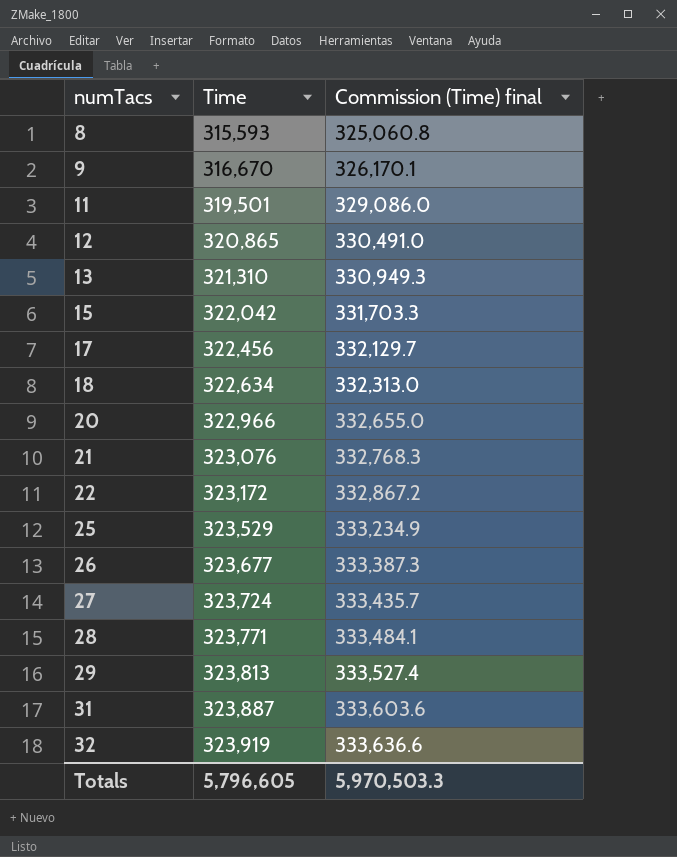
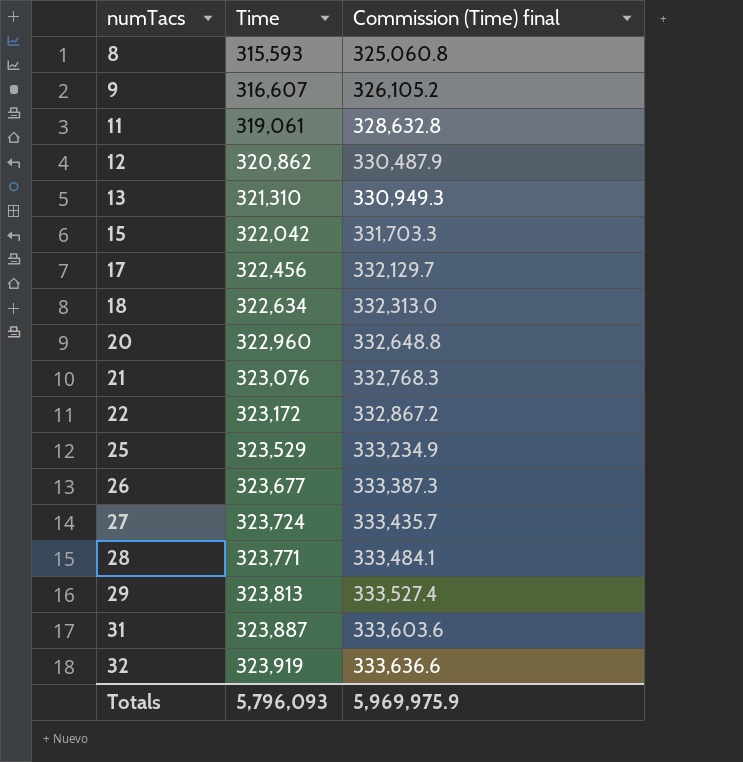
9 | Time: 316,670 -> 316,607
9 | Commission (Time) final: 326,170.1 -> 326,105.2
11 | Time: 319,501 -> 319,061
11 | Commission (Time) final: 329,086.0 -> 328,632.8
12 | Time: 320,865 -> 320,862
12 | Commission (Time) final: 330,491.0 -> 330,487.9
20 | Time: 322,966 -> 322,960
20 | Commission (Time) final: 332,655.0 -> 332,648.8
Totals | Time: 5,796,605 -> 5,796,093
Totals | Commission (Time) final: 5,970,503.3 -> 5,969,975.9

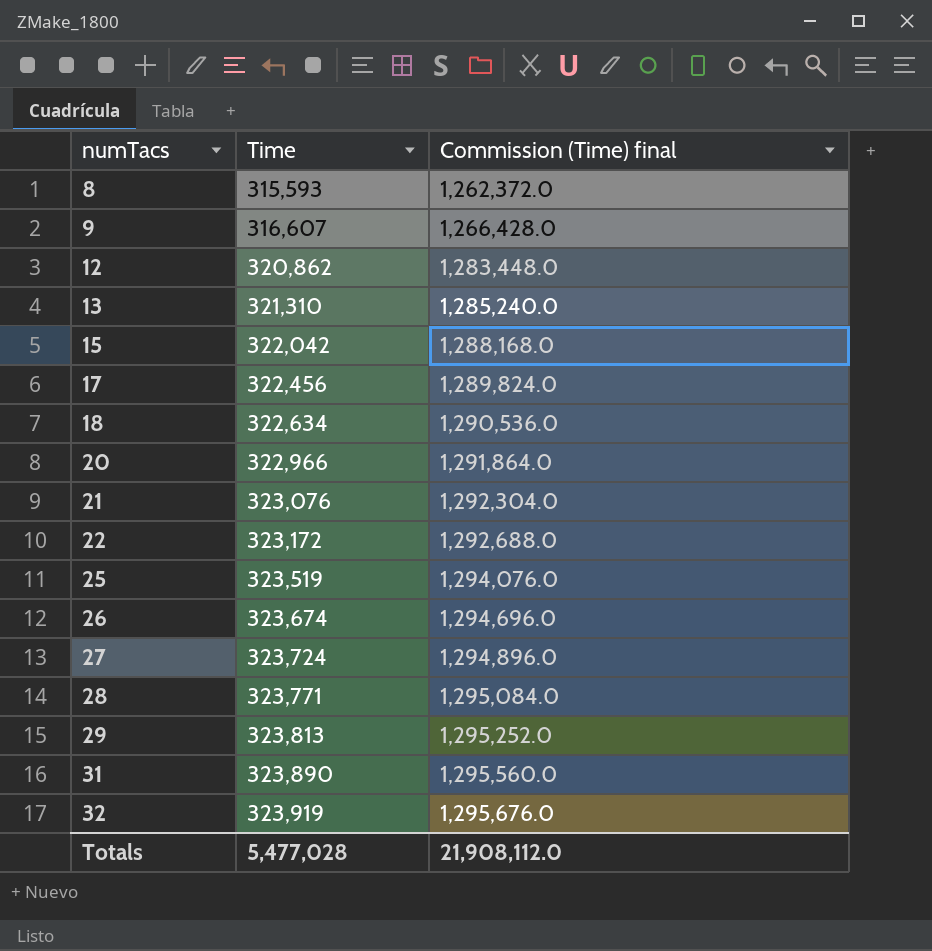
column Commission (Time) final | formula: [Time] * 1.03 -> [Time] * 4
row 11: 319,061 | 328,632.8 -> none
20 | Time: 322,960 -> 322,966
25 | Time: 323,529 -> 323,519
26 | Time: 323,677 -> 323,674
31 | Time: 323,887 -> 323,890
Totals | Time: 5,796,093 -> 5,477,028
Totals | Commission (Time) final: 5,969,975.9 -> 21,908,112.0

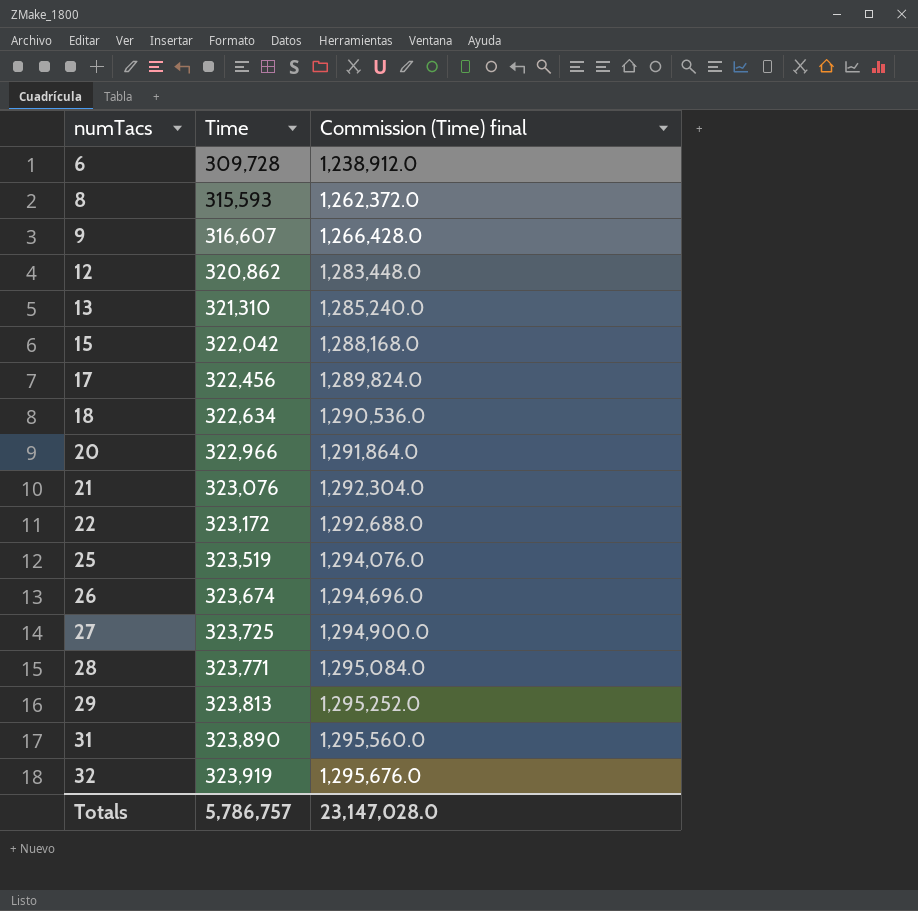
row 6: none -> 309,728 | 1,238,912.0
27 | Time: 323,724 -> 323,725
27 | Commission (Time) final: 1,294,896.0 -> 1,294,900.0
Totals | Time: 5,477,028 -> 5,786,757
Totals | Commission (Time) final: 21,908,112.0 -> 23,147,028.0

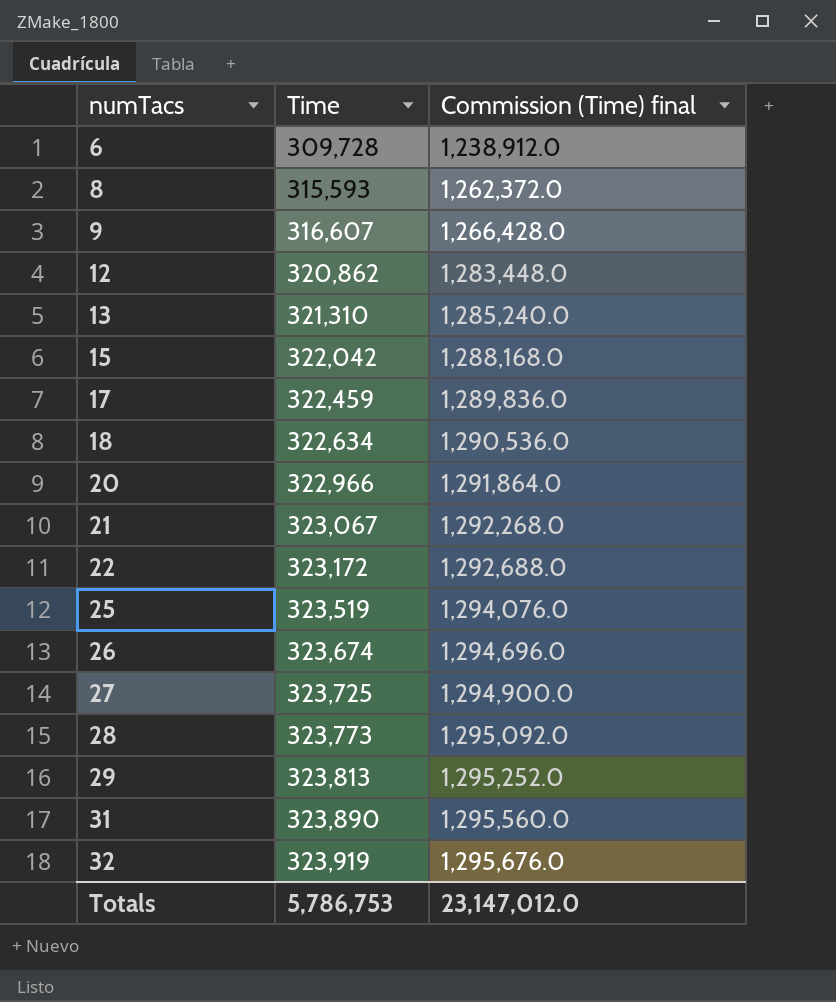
17 | Time: 322,456 -> 322,459
17 | Commission (Time) final: 1,289,824.0 -> 1,289,836.0
21 | Time: 323,076 -> 323,067
21 | Commission (Time) final: 1,292,304.0 -> 1,292,268.0
28 | Time: 323,771 -> 323,773
28 | Commission (Time) final: 1,295,084.0 -> 1,295,092.0
Totals | Time: 5,786,757 -> 5,786,753
Totals | Commission (Time) final: 23,147,028.0 -> 23,147,012.0

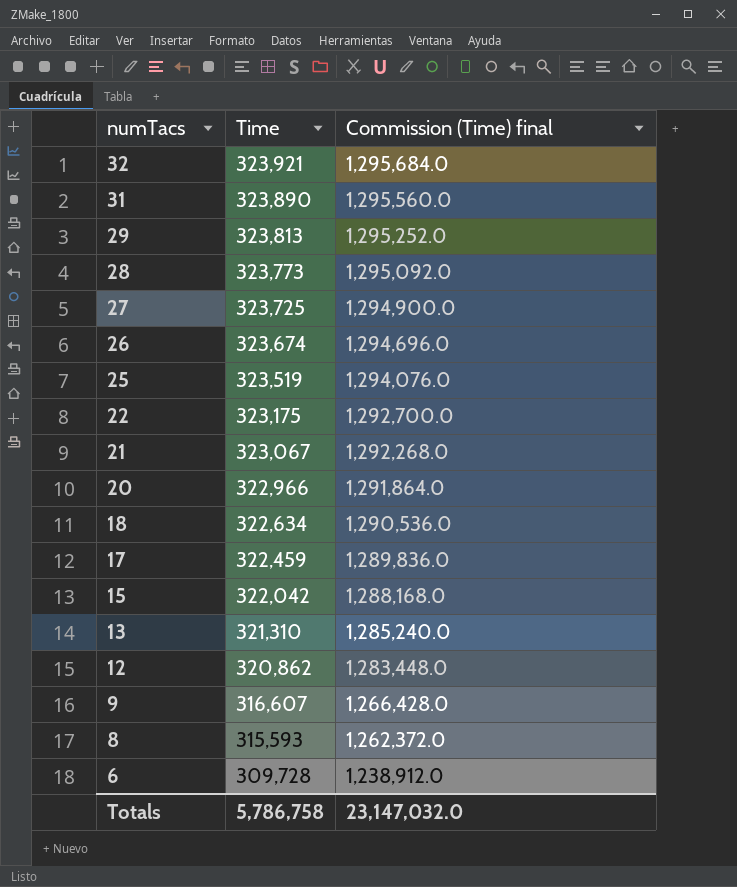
row order: numTacs ascending -> numTacs descending
32 | Time: 323,919 -> 323,921
32 | Commission (Time) final: 1,295,676.0 -> 1,295,684.0
22 | Time: 323,172 -> 323,175
22 | Commission (Time) final: 1,292,688.0 -> 1,292,700.0
Totals | Time: 5,786,753 -> 5,786,758
Totals | Commission (Time) final: 23,147,012.0 -> 23,147,032.0

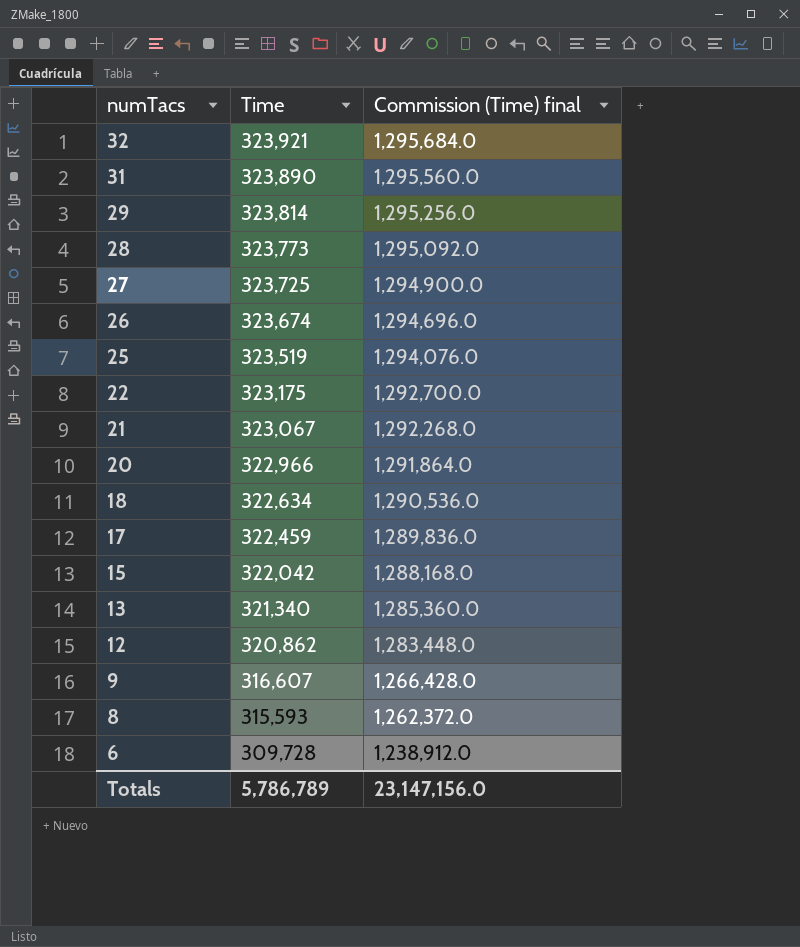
29 | Time: 323,813 -> 323,814
29 | Commission (Time) final: 1,295,252.0 -> 1,295,256.0
13 | Time: 321,310 -> 321,340
13 | Commission (Time) final: 1,285,240.0 -> 1,285,360.0
Totals | Time: 5,786,758 -> 5,786,789
Totals | Commission (Time) final: 23,147,032.0 -> 23,147,156.0

